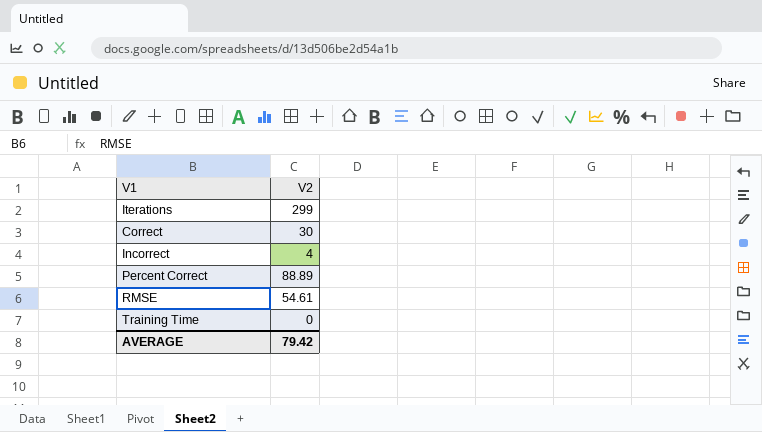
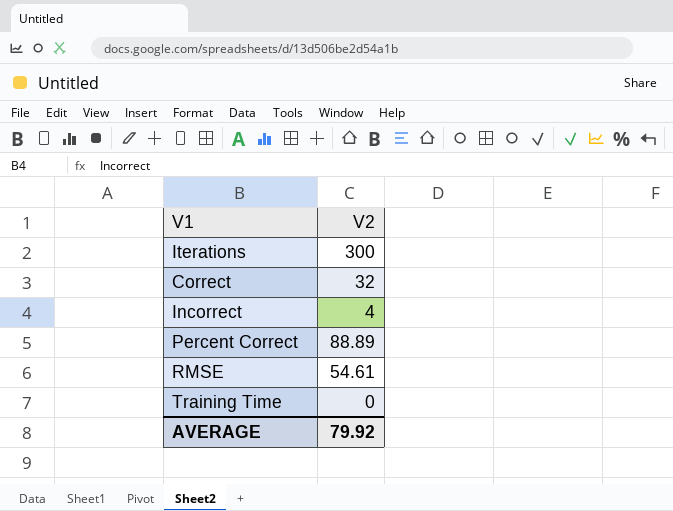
Iterations | V2: 299 -> 300
Correct | V2: 30 -> 32
AVERAGE | V2: 79.42 -> 79.92

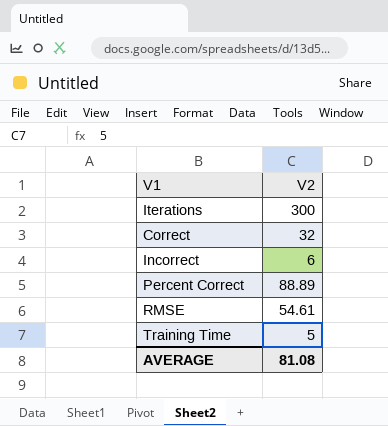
Incorrect | V2: 4 -> 6
Training Time | V2: 0 -> 5
AVERAGE | V2: 79.92 -> 81.08

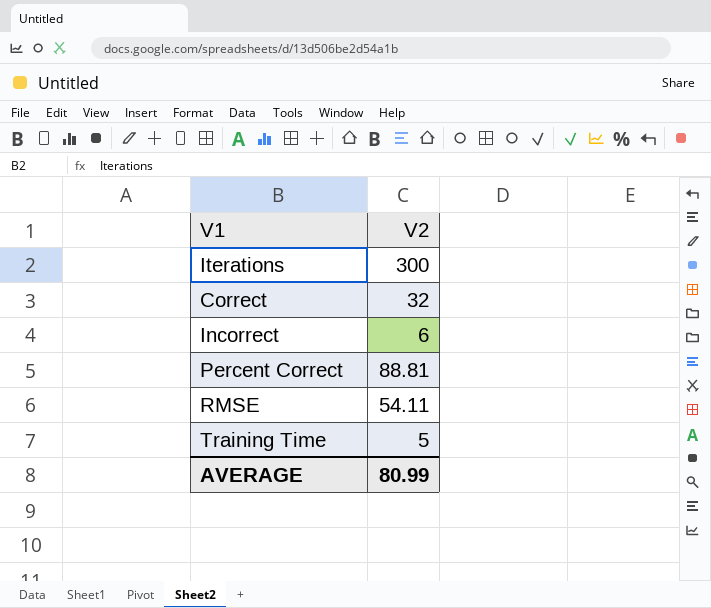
Percent Correct | V2: 88.89 -> 88.81
RMSE | V2: 54.61 -> 54.11
AVERAGE | V2: 81.08 -> 80.99

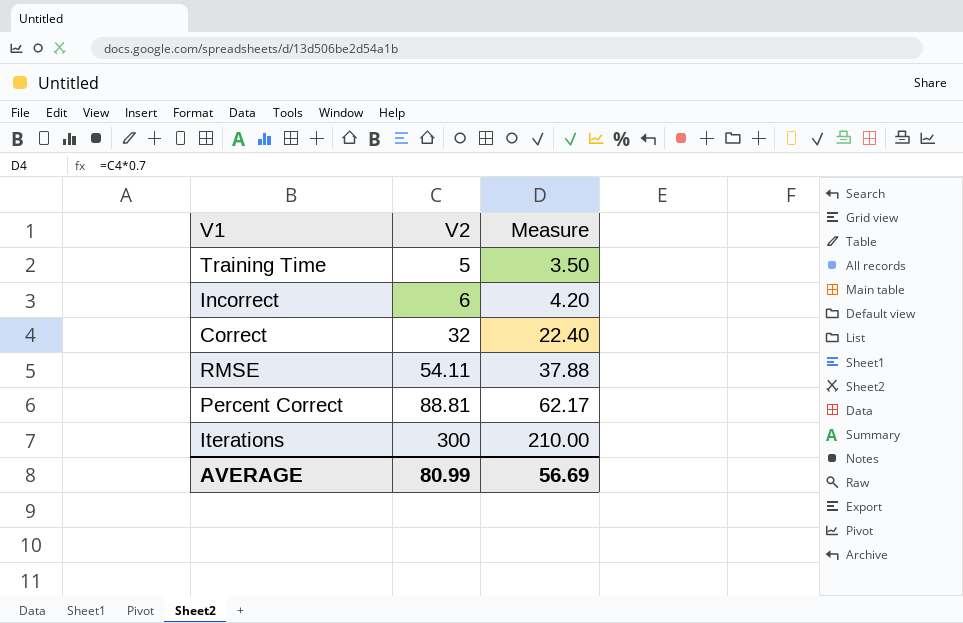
row order: none -> V2 ascending
column Measure | formula: none -> [V2] * 0.7

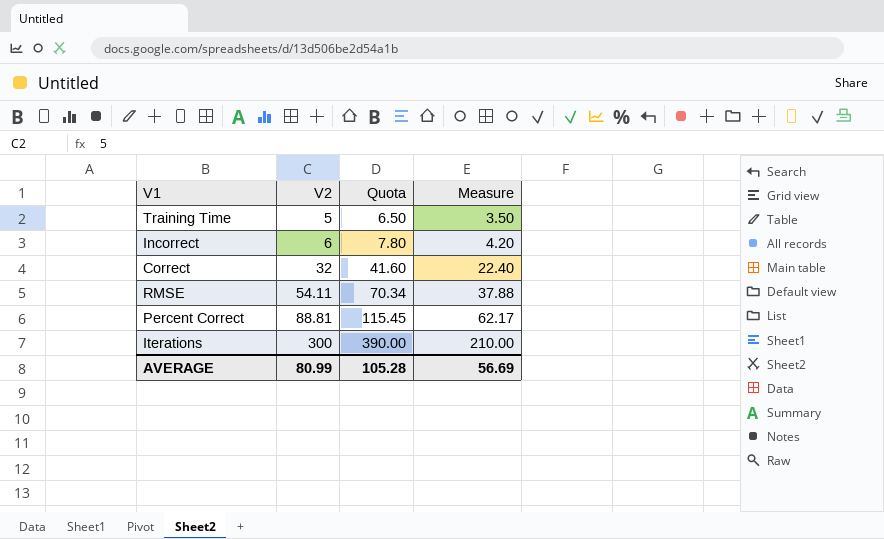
column Quota | formula: none -> [V2] * 1.3

